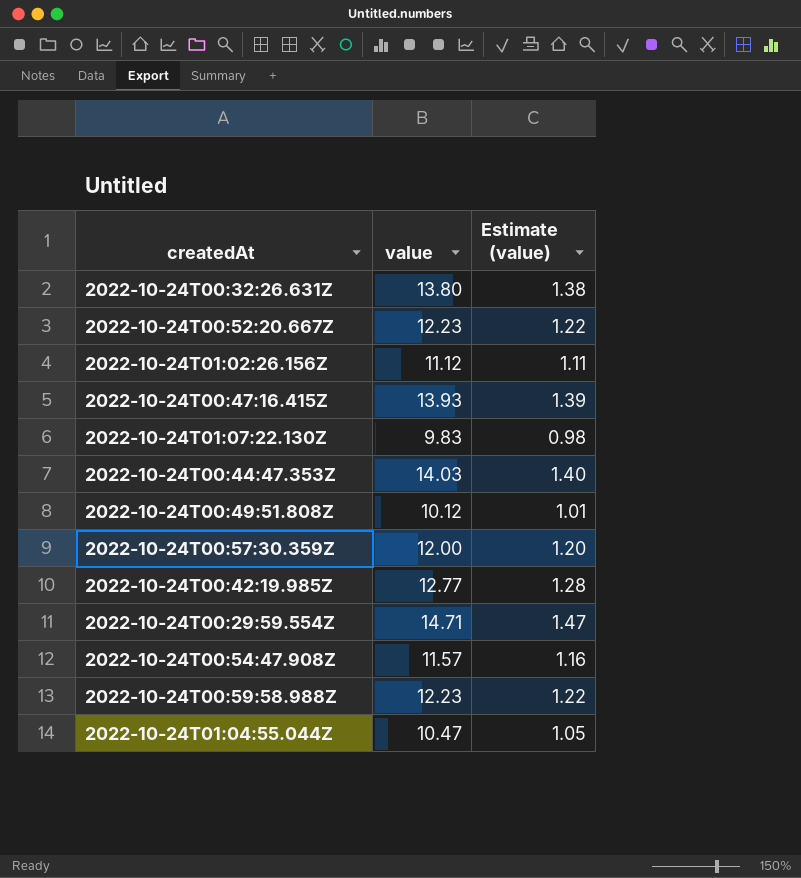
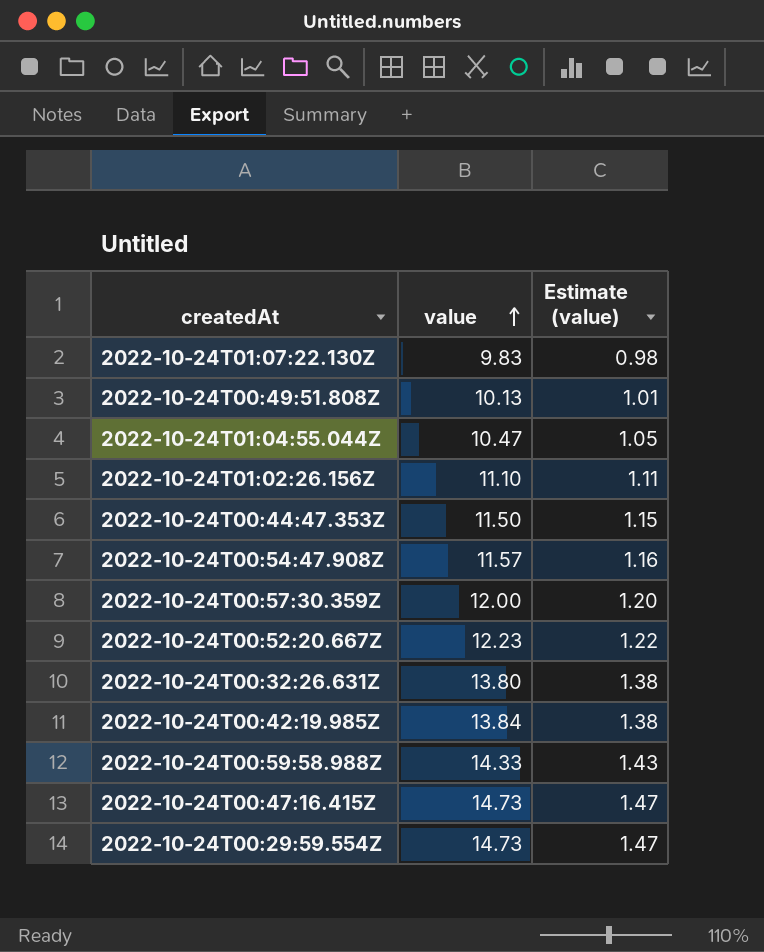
row order: none -> value ascending
2022-10-24T00:49:51.808Z | value: 10.12 -> 10.13
2022-10-24T01:02:26.156Z | value: 11.12 -> 11.10
2022-10-24T00:44:47.353Z | value: 14.03 -> 11.50
2022-10-24T00:44:47.353Z | Estimate (value): 1.40 -> 1.15
2022-10-24T00:42:19.985Z | value: 12.77 -> 13.84
2022-10-24T00:42:19.985Z | Estimate (value): 1.28 -> 1.38
2022-10-24T00:59:58.988Z | value: 12.23 -> 14.33
2022-10-24T00:59:58.988Z | Estimate (value): 1.22 -> 1.43
2022-10-24T00:47:16.415Z | value: 13.93 -> 14.73
2022-10-24T00:47:16.415Z | Estimate (value): 1.39 -> 1.47
2022-10-24T00:29:59.554Z | value: 14.71 -> 14.73

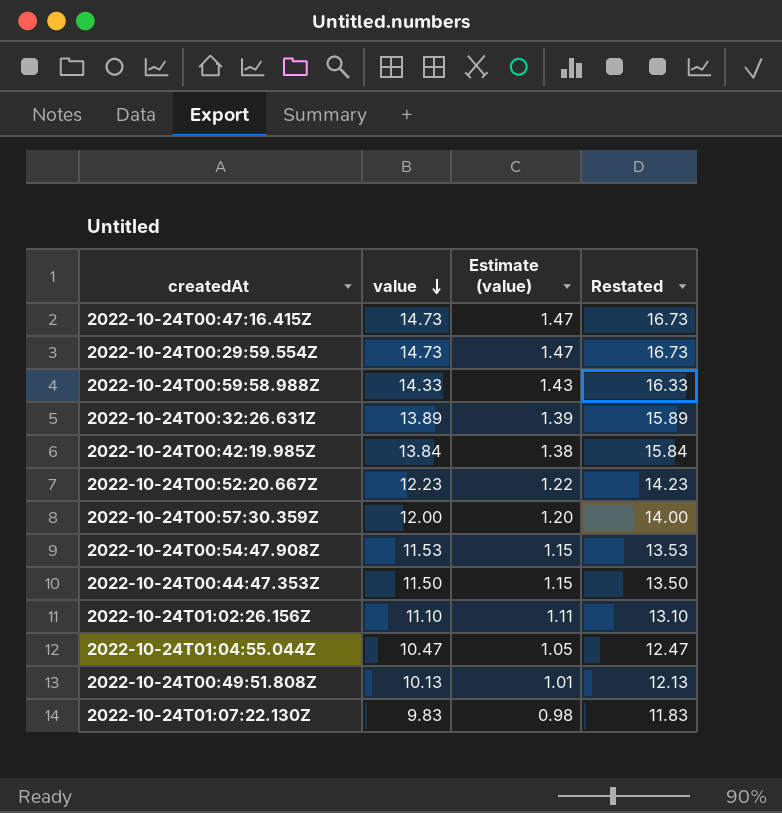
row order: value ascending -> value descending
column Restated | formula: none -> [value] + 2
2022-10-24T00:32:26.631Z | value: 13.80 -> 13.89
2022-10-24T00:32:26.631Z | Estimate (value): 1.38 -> 1.39
2022-10-24T00:54:47.908Z | value: 11.57 -> 11.53
2022-10-24T00:54:47.908Z | Estimate (value): 1.16 -> 1.15

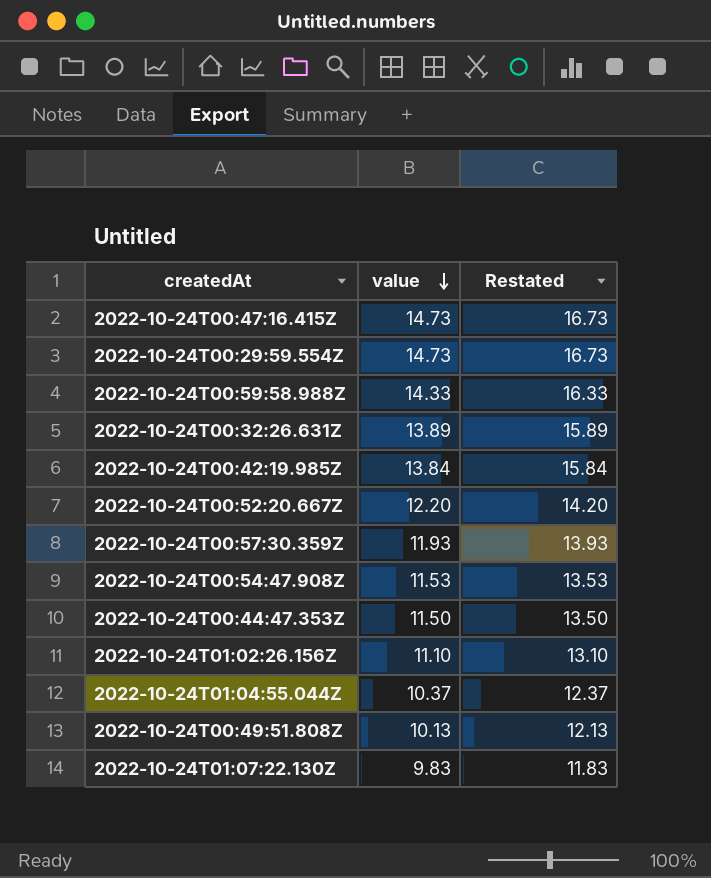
column Estimate (value) | formula: [value] * 0.1 -> none
2022-10-24T00:52:20.667Z | value: 12.23 -> 12.20
2022-10-24T00:52:20.667Z | Restated: 14.23 -> 14.20
2022-10-24T00:57:30.359Z | value: 12.00 -> 11.93
2022-10-24T00:57:30.359Z | Restated: 14.00 -> 13.93
2022-10-24T01:04:55.044Z | value: 10.47 -> 10.37
2022-10-24T01:04:55.044Z | Restated: 12.47 -> 12.37

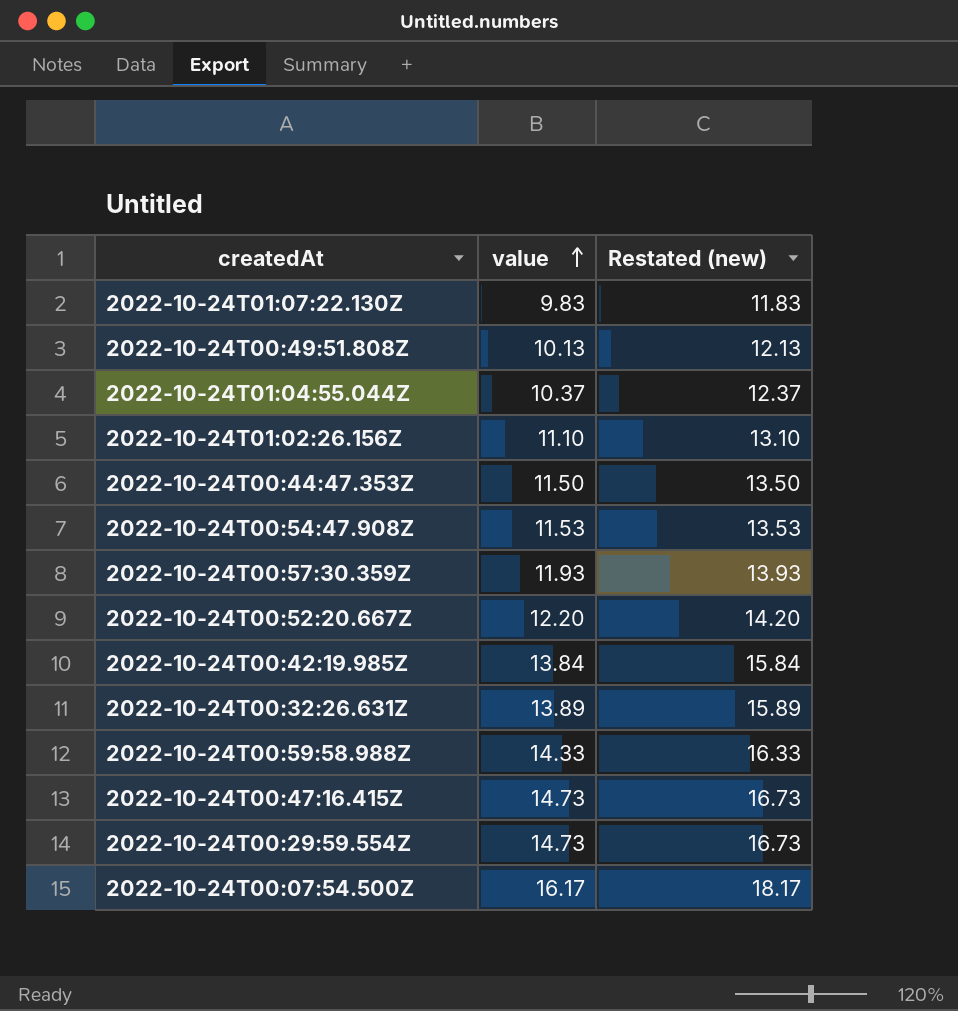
row order: value descending -> value ascending
column name: Restated -> Restated (new)
row 2022-10-24T00:07:54.500Z: none -> 16.17 | 18.17

